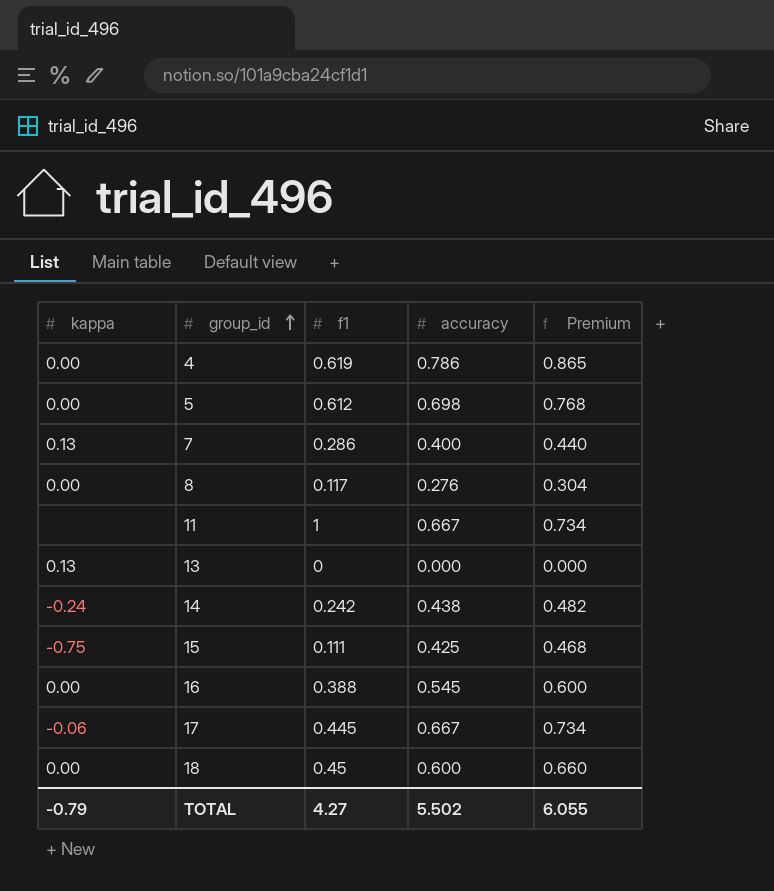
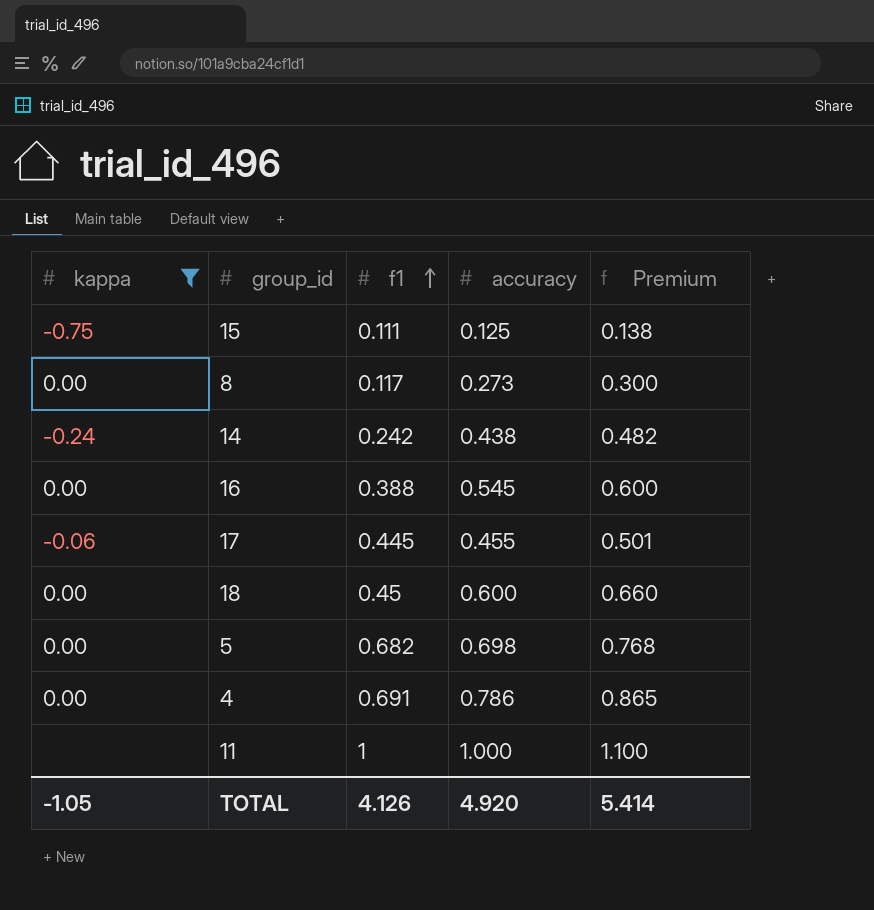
filter: none -> kappa != 0.13
row order: group_id ascending -> f1 ascending
15 | accuracy: 0.425 -> 0.125
15 | Premium: 0.468 -> 0.138
8 | accuracy: 0.276 -> 0.273
8 | Premium: 0.304 -> 0.300
17 | accuracy: 0.667 -> 0.455
17 | Premium: 0.734 -> 0.501
5 | f1: 0.612 -> 0.682
4 | f1: 0.619 -> 0.691
11 | accuracy: 0.667 -> 1.000
11 | Premium: 0.734 -> 1.100
TOTAL | kappa: -0.79 -> -1.05
TOTAL | f1: 4.27 -> 4.126
TOTAL | accuracy: 5.502 -> 4.920
TOTAL | Premium: 6.055 -> 5.414

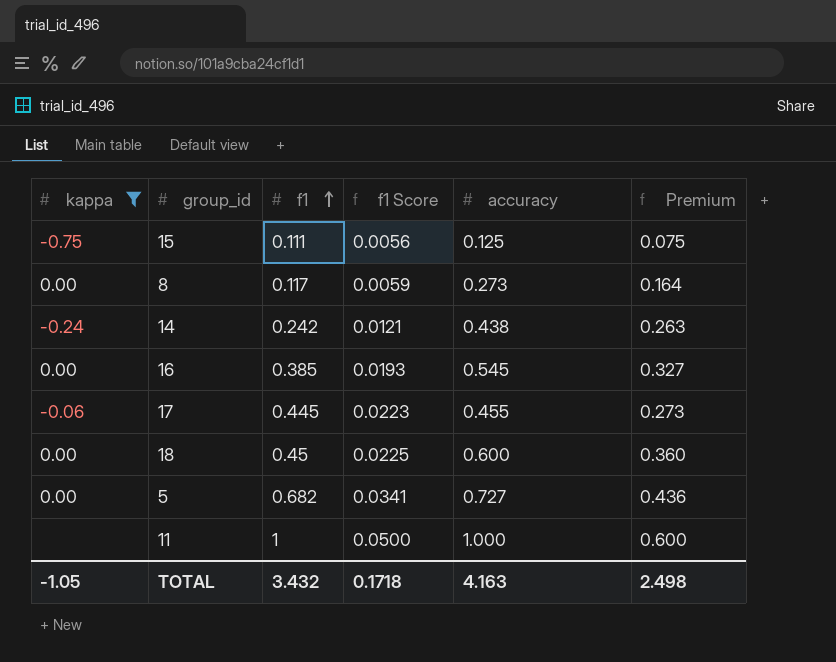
column f1 Score | formula: none -> [f1] * 0.05
column Premium | formula: [accuracy] * 1.1 -> [accuracy] * 0.6
row 4: 0.00 | 0.691 | 0.786 | 0.865 -> none
16 | f1: 0.388 -> 0.385
5 | accuracy: 0.698 -> 0.727
TOTAL | f1: 4.126 -> 3.432
TOTAL | accuracy: 4.920 -> 4.163
TOTAL | Premium: 5.414 -> 2.498

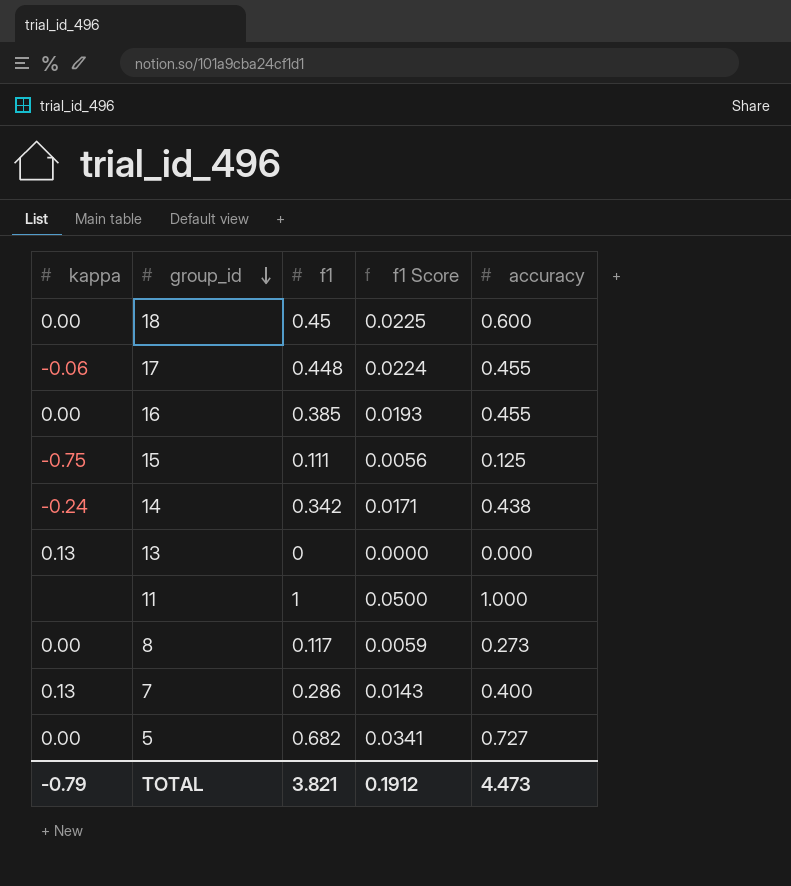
filter: kappa != 0.13 -> none
row order: f1 ascending -> group_id descending
column Premium | formula: [accuracy] * 0.6 -> none
17 | f1: 0.445 -> 0.448
17 | f1 Score: 0.0223 -> 0.0224
16 | accuracy: 0.545 -> 0.455
14 | f1: 0.242 -> 0.342
14 | f1 Score: 0.0121 -> 0.0171
TOTAL | kappa: -1.05 -> -0.79
TOTAL | f1: 3.432 -> 3.821
TOTAL | f1 Score: 0.1718 -> 0.1912
TOTAL | accuracy: 4.163 -> 4.473

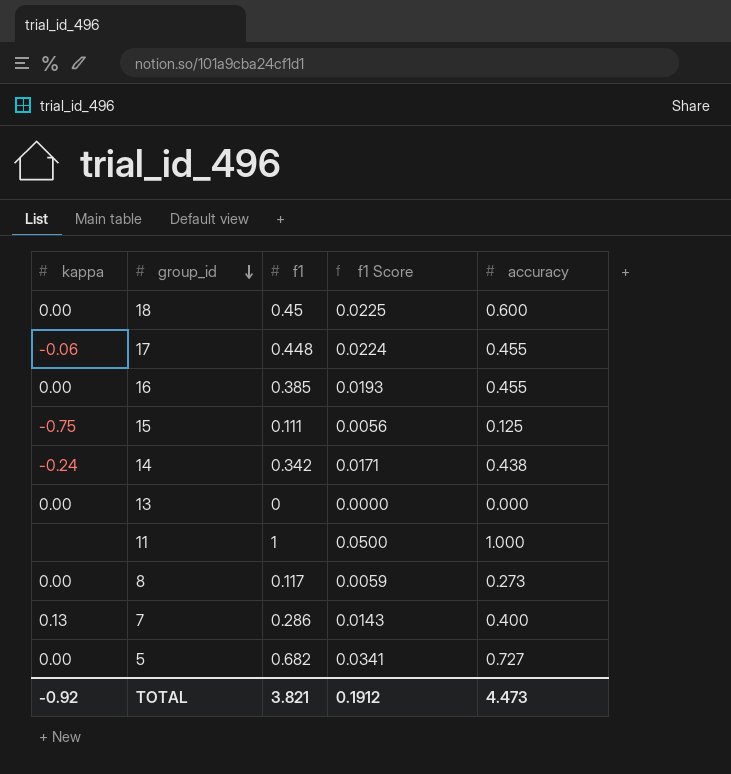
13 | kappa: 0.13 -> 0.00
TOTAL | kappa: -0.79 -> -0.92

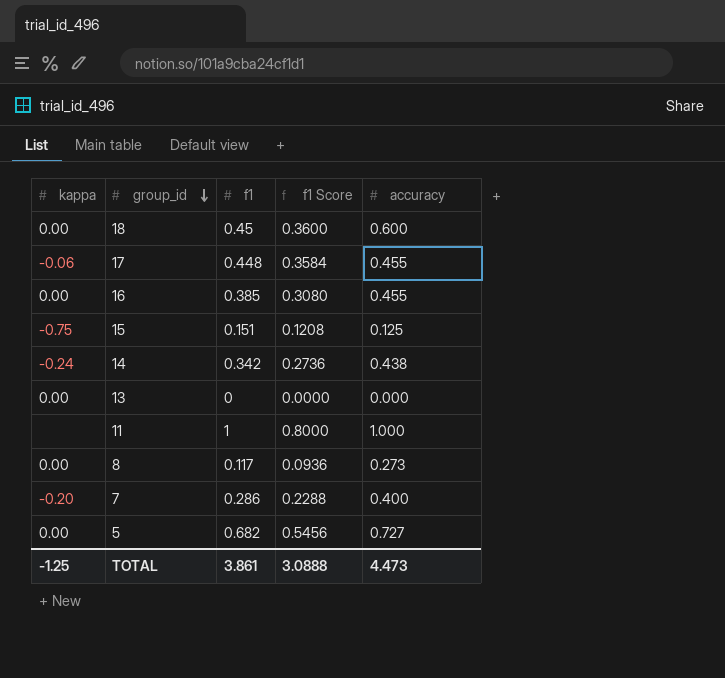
column f1 Score | formula: [f1] * 0.05 -> [f1] * 0.8
15 | f1: 0.111 -> 0.151
7 | kappa: 0.13 -> -0.20
TOTAL | kappa: -0.92 -> -1.25
TOTAL | f1: 3.821 -> 3.861
TOTAL | f1 Score: 0.1912 -> 3.0888

